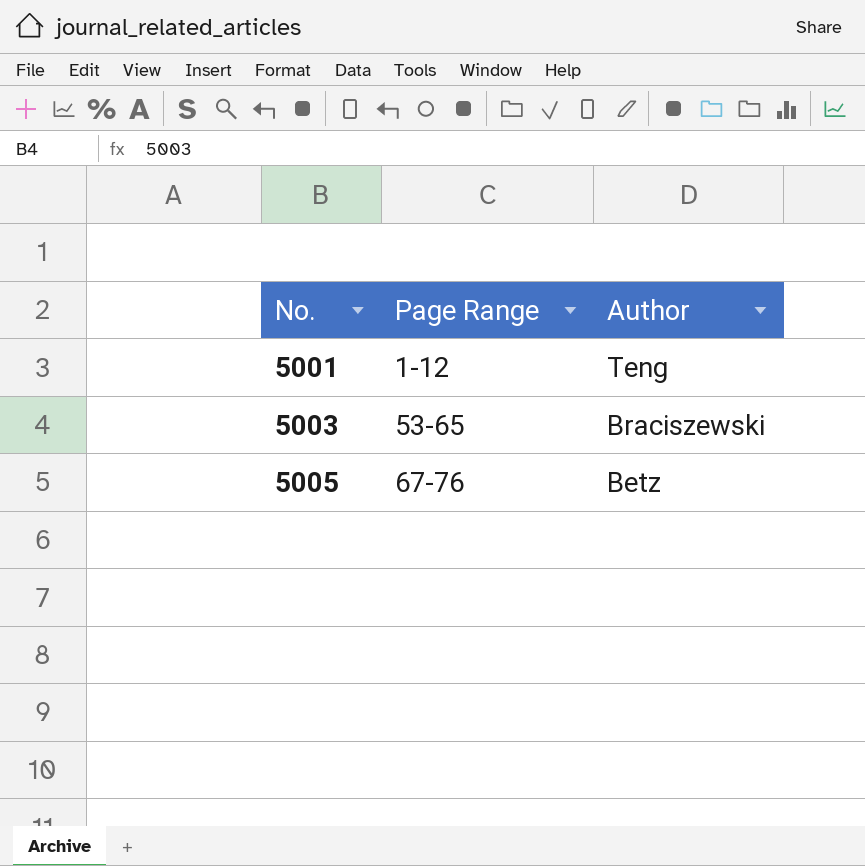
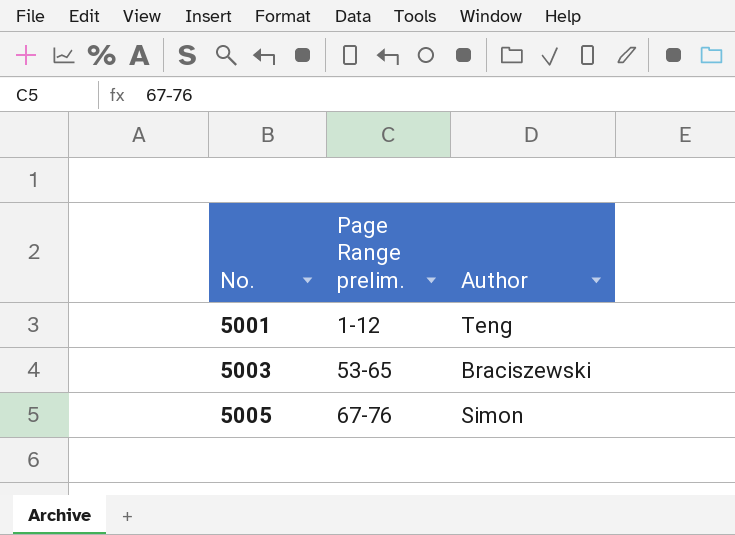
column name: Page Range -> Page Range prelim.
5005 | Author: Betz -> Simon

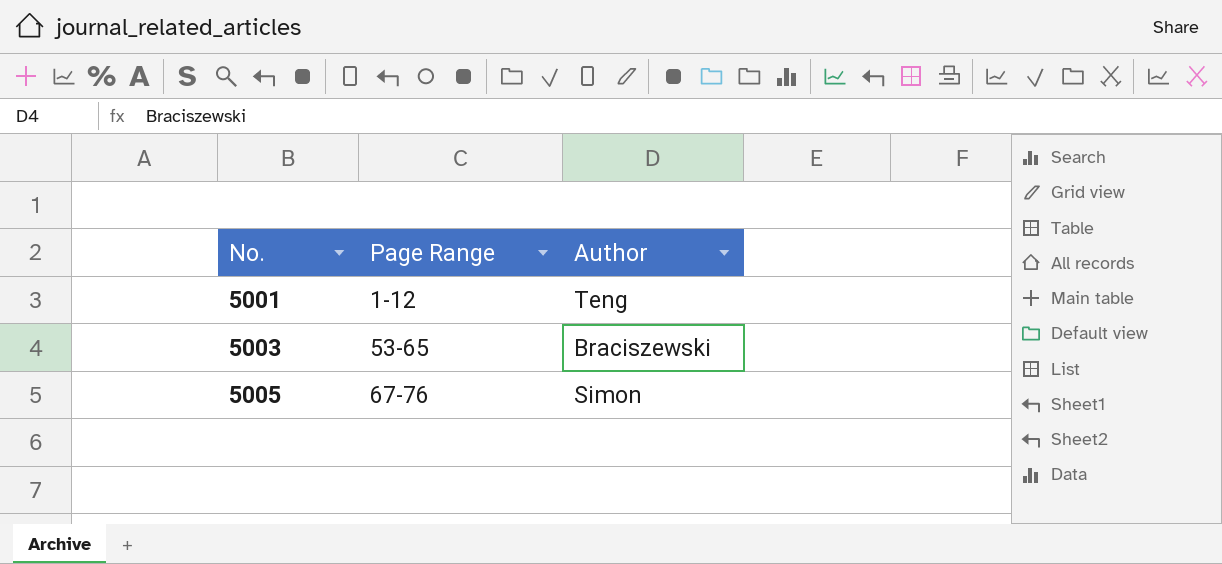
column name: Page Range prelim. -> Page Range

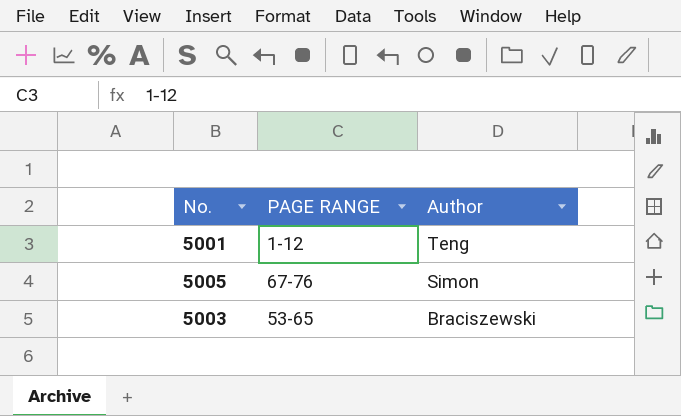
row order: No. ascending -> Author descending
column name: Page Range -> PAGE RANGE

